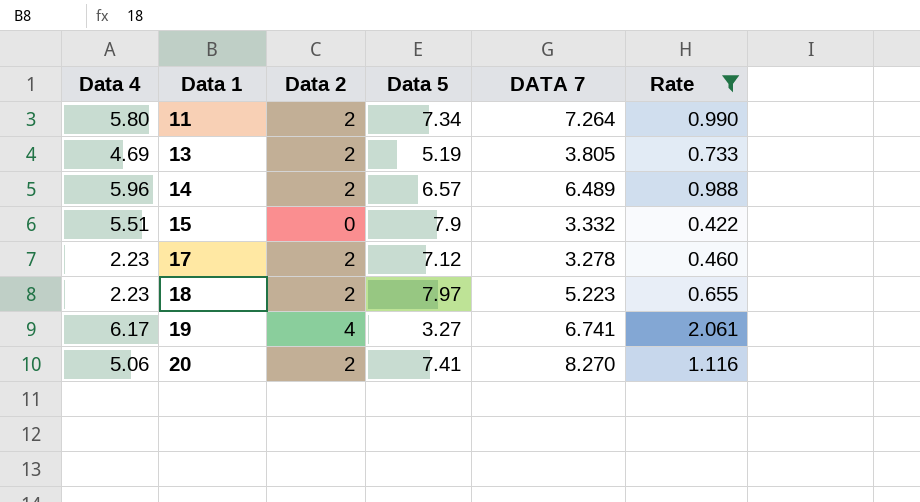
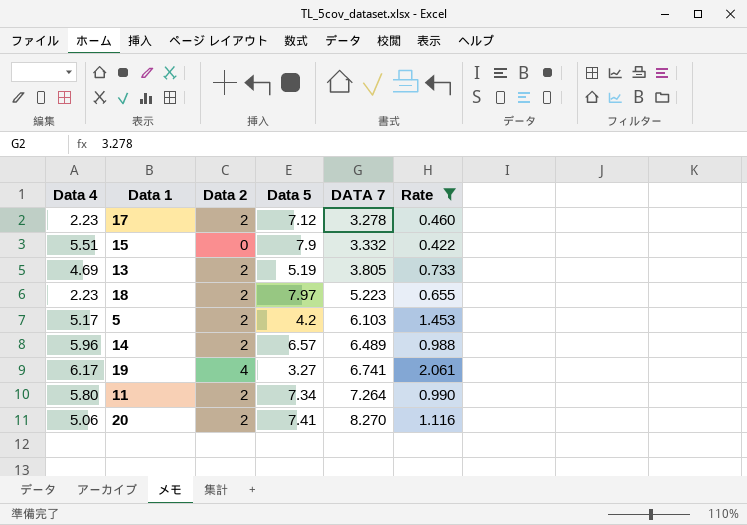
row order: Data 1 ascending -> DATA 7 ascending
row 5: none -> 5.17 | 2 | 4.2 | 6.103 | 1.453

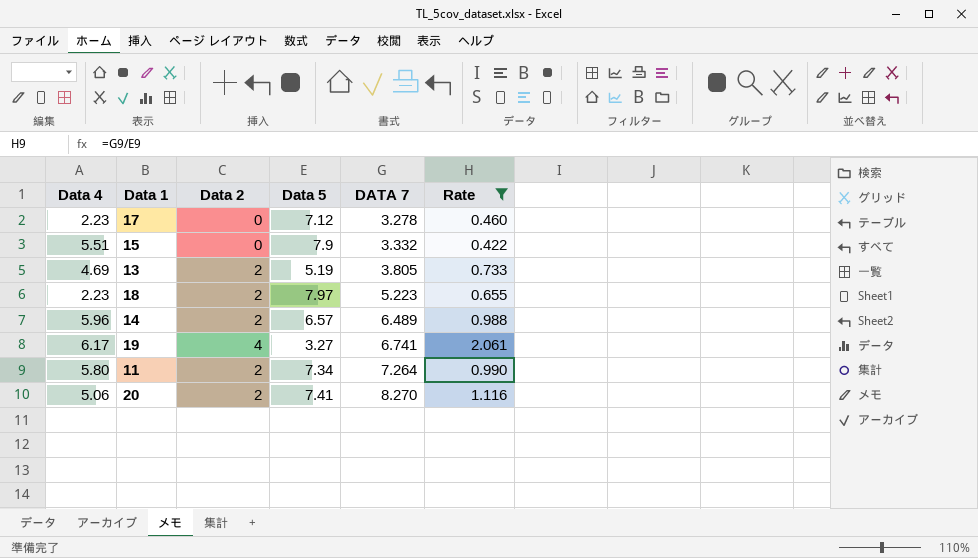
row 5: 5.17 | 2 | 4.2 | 6.103 | 1.453 -> none
17 | Data 2: 2 -> 0

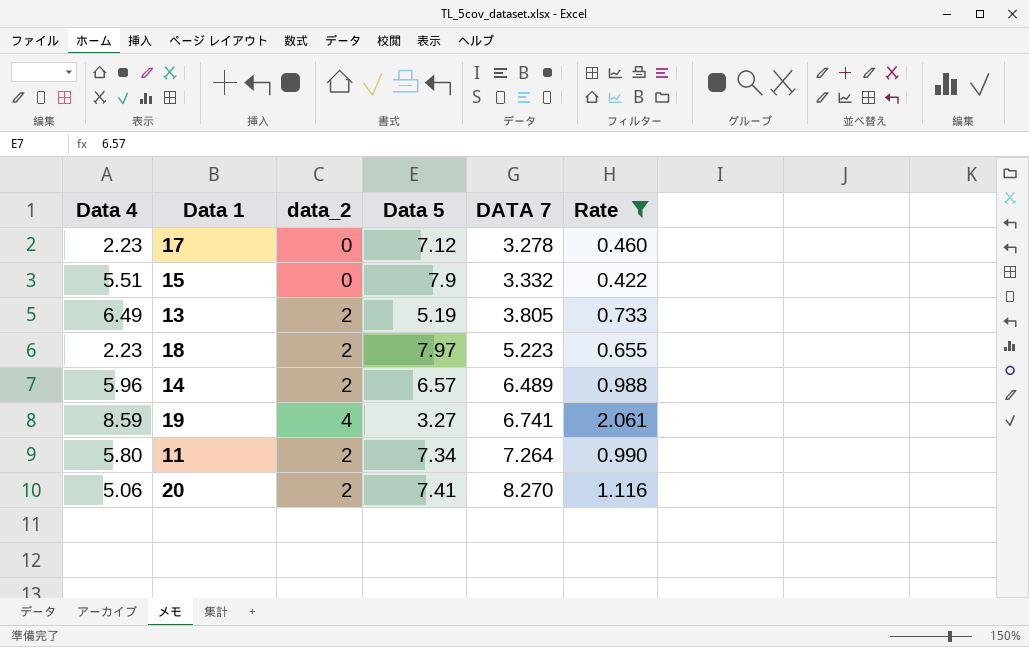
column name: Data 2 -> data_2
13 | Data 4: 4.69 -> 6.49
19 | Data 4: 6.17 -> 8.59

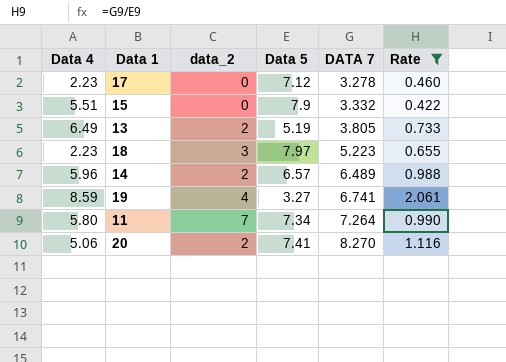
18 | data_2: 2 -> 3
11 | data_2: 2 -> 7

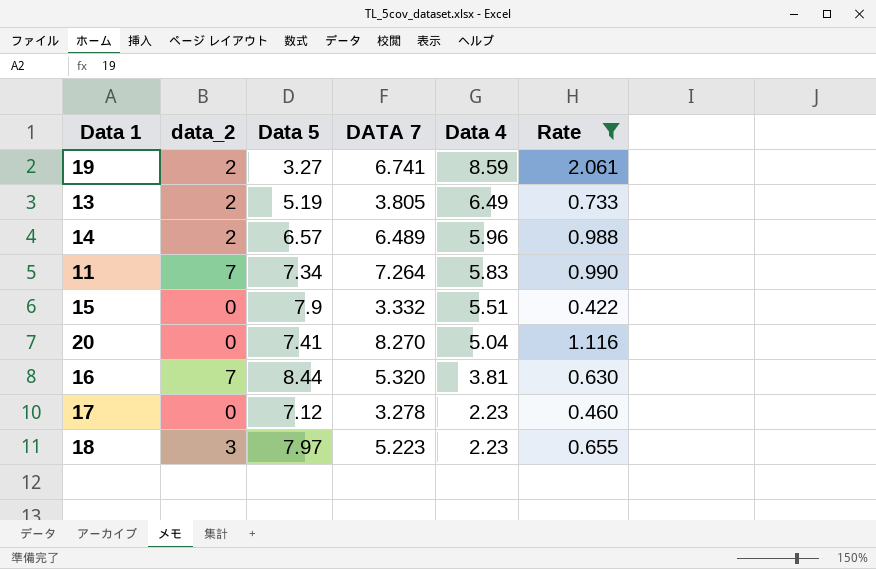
row order: DATA 7 ascending -> Data 4 descending
column Data 4 | position: 1 -> 5
19 | data_2: 4 -> 2
11 | Data 4: 5.80 -> 5.83
20 | data_2: 2 -> 0
20 | Data 4: 5.06 -> 5.04
row 16: none -> 7 | 8.44 | 5.320 | 3.81 | 0.630

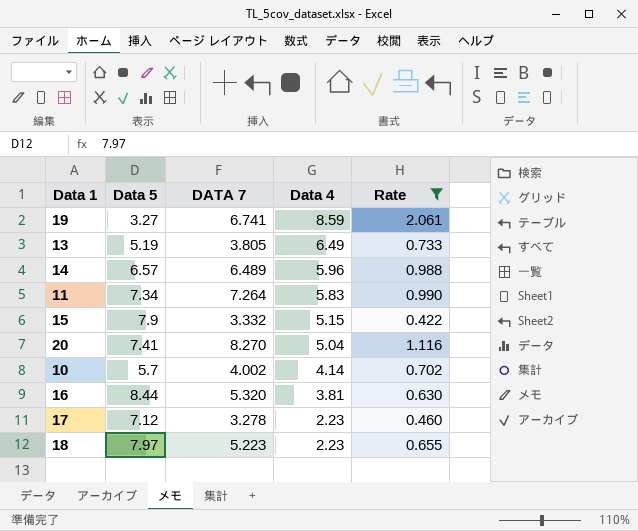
column data_2 | position: 2 -> none
15 | Data 4: 5.51 -> 5.15
row 10: none -> 5.7 | 4.002 | 4.14 | 0.702

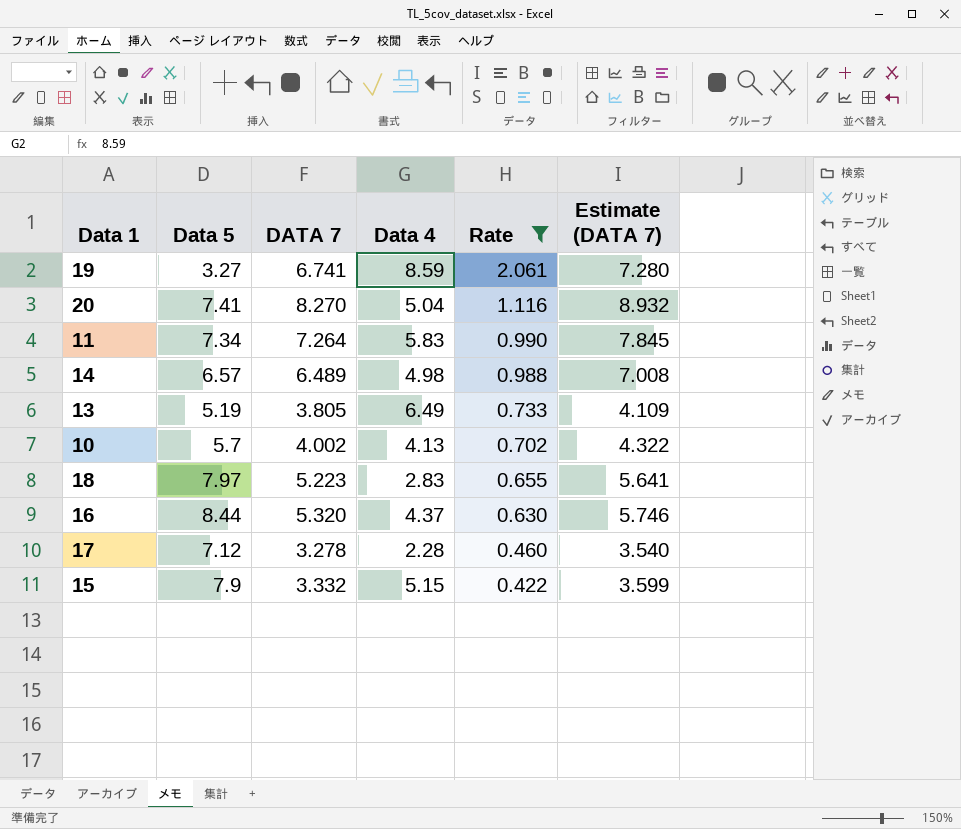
row order: Data 4 descending -> Rate descending
column Estimate (DATA 7) | formula: none -> [DATA 7] * 1.08
14 | Data 4: 5.96 -> 4.98
10 | Data 4: 4.14 -> 4.13
18 | Data 4: 2.23 -> 2.83
16 | Data 4: 3.81 -> 4.37
17 | Data 4: 2.23 -> 2.28

